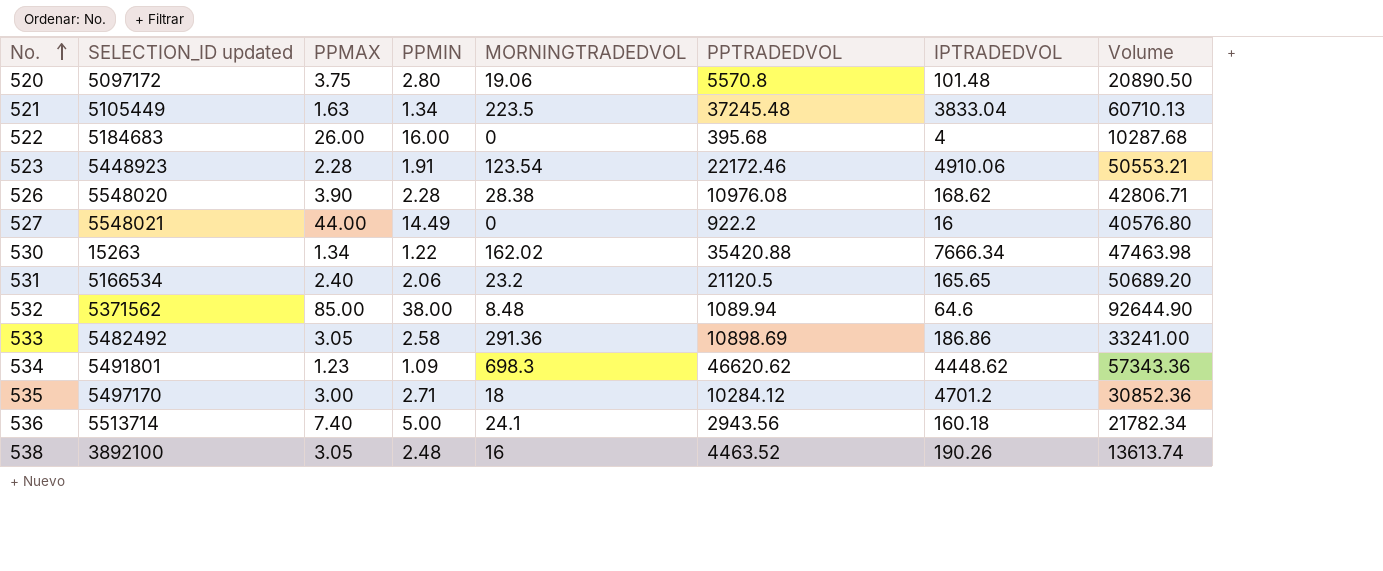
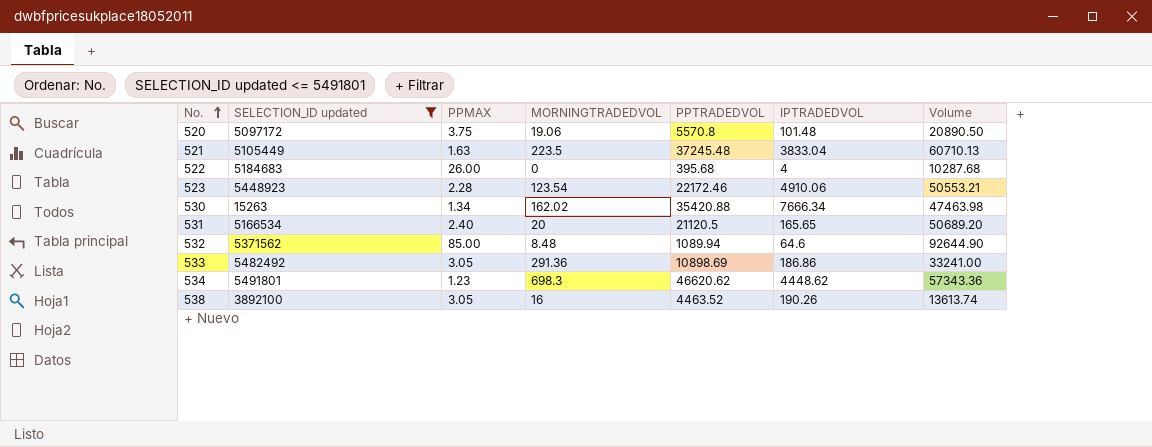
filter: none -> SELECTION_ID updated <= 5491801
column PPMIN | position: 4 -> none
531 | MORNINGTRADEDVOL: 23.2 -> 20

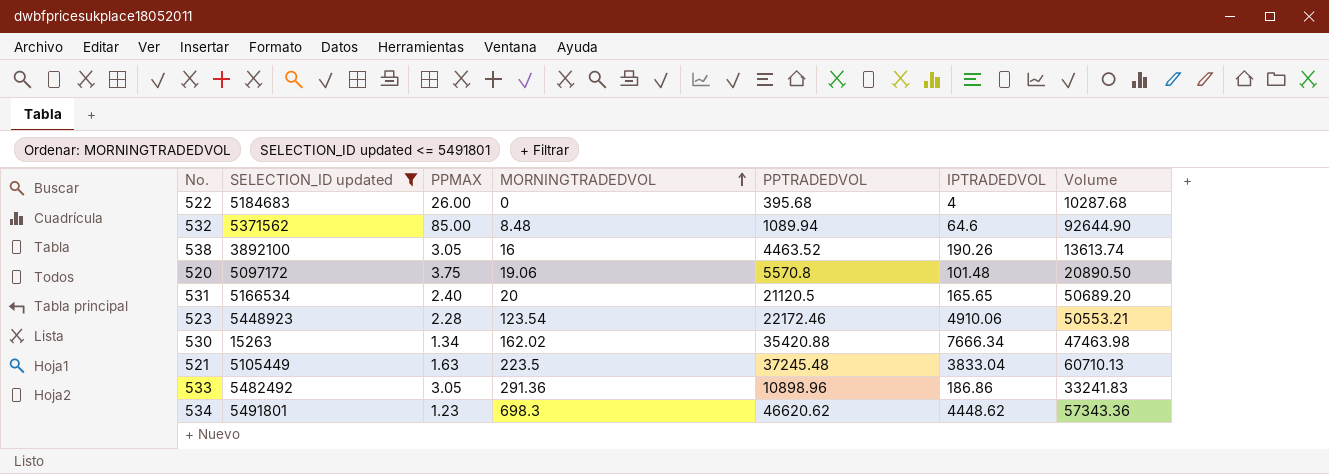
row order: No. ascending -> MORNINGTRADEDVOL ascending
533 | PPTRADEDVOL: 10898.69 -> 10898.96
533 | Volume: 33241.00 -> 33241.83

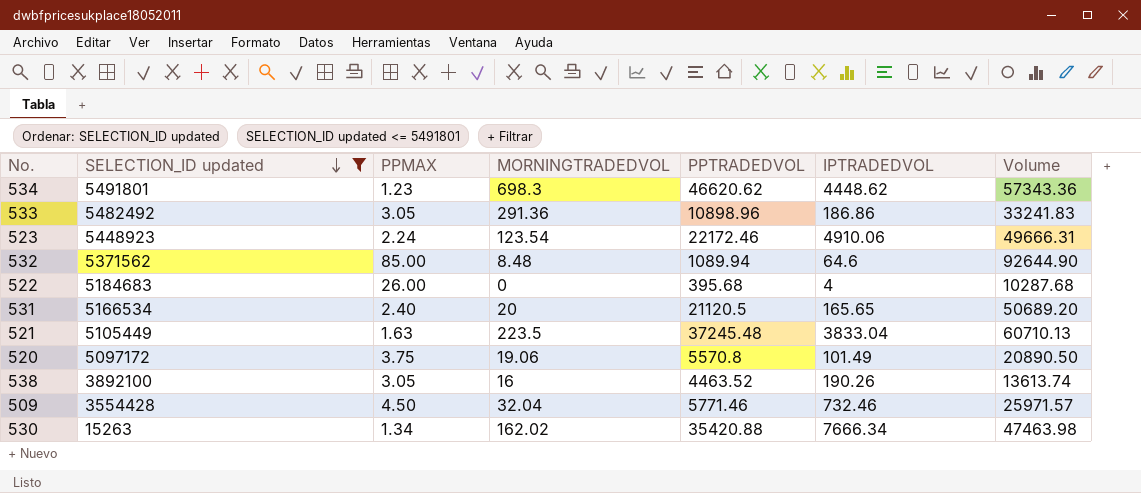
row order: MORNINGTRADEDVOL ascending -> SELECTION_ID updated descending
523 | PPMAX: 2.28 -> 2.24
523 | Volume: 50553.21 -> 49666.31
520 | IPTRADEDVOL: 101.48 -> 101.49
row 509: none -> 3554428 | 4.50 | 32.04 | 5771.46 | 732.46 | 25971.57

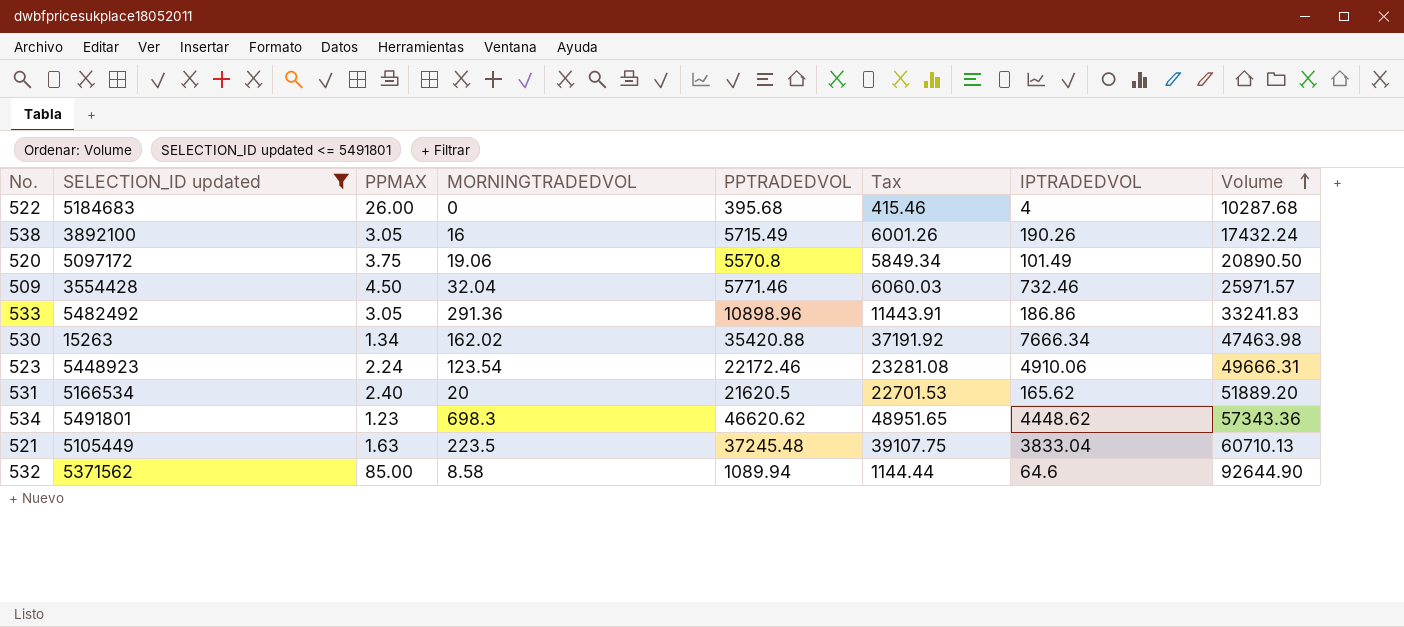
row order: SELECTION_ID updated descending -> Volume ascending
column Tax | formula: none -> [PPTRADEDVOL] * 1.05
538 | PPTRADEDVOL: 4463.52 -> 5715.49
538 | Volume: 13613.74 -> 17432.24
531 | PPTRADEDVOL: 21120.5 -> 21620.5
531 | IPTRADEDVOL: 165.65 -> 165.62
531 | Volume: 50689.20 -> 51889.20
532 | MORNINGTRADEDVOL: 8.48 -> 8.58

